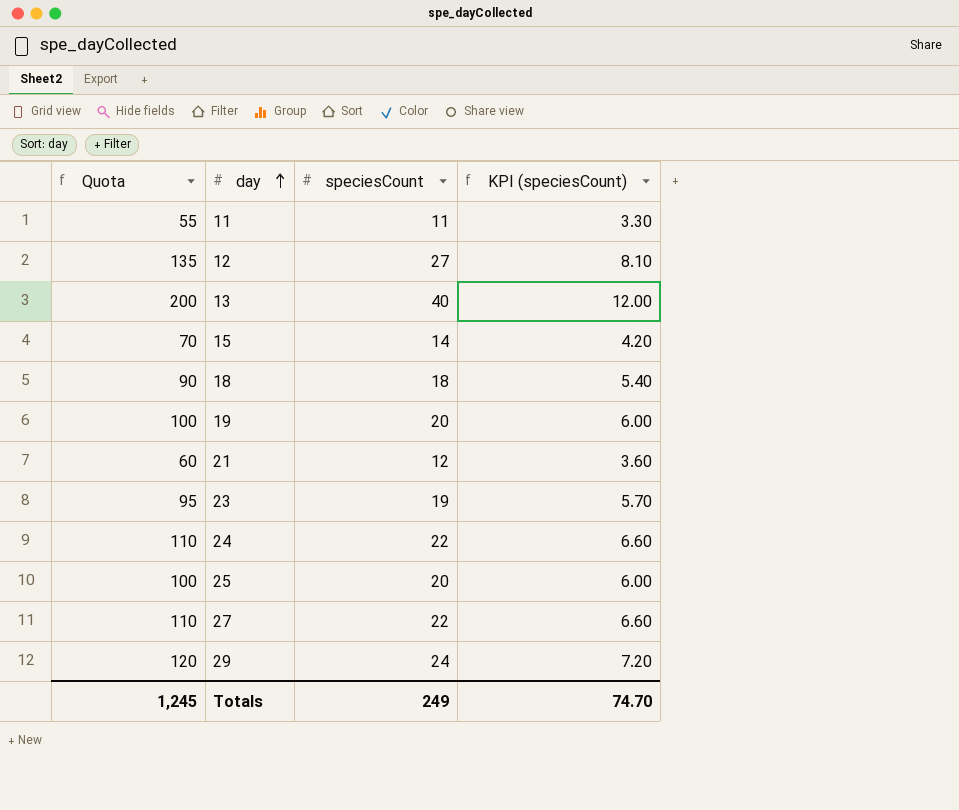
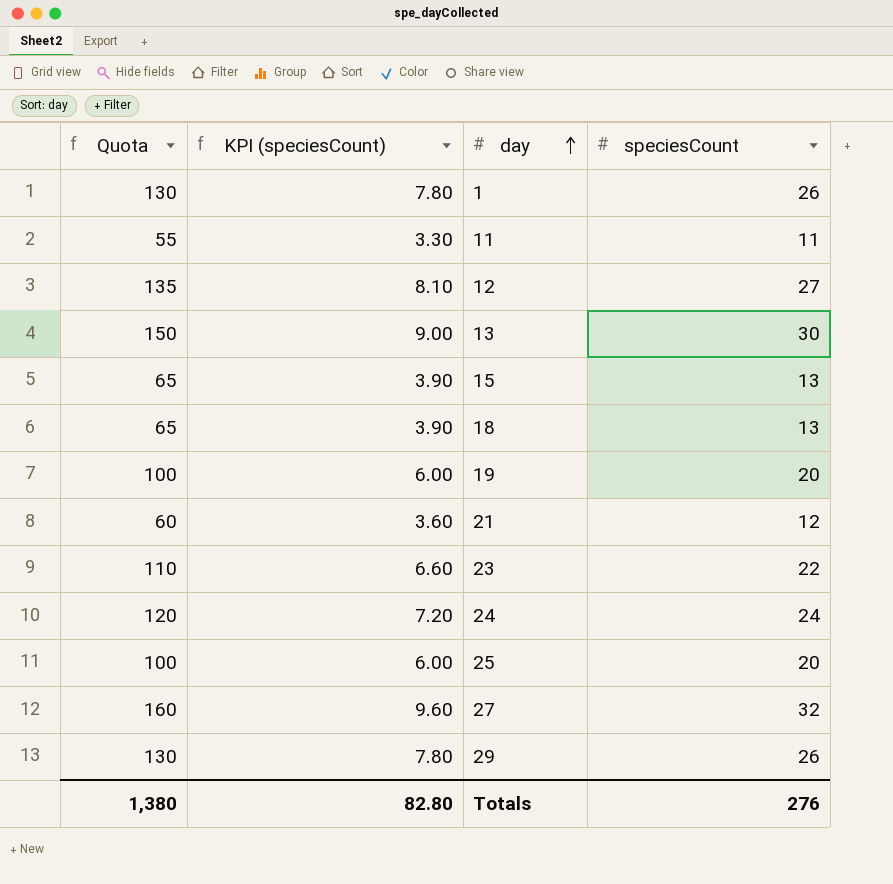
column KPI (speciesCount) | position: 4 -> 2
row 1: none -> 130 | 7.80 | 26
13 | Quota: 200 -> 150
13 | KPI (speciesCount): 12.00 -> 9.00
13 | speciesCount: 40 -> 30
15 | Quota: 70 -> 65
15 | KPI (speciesCount): 4.20 -> 3.90
15 | speciesCount: 14 -> 13
18 | Quota: 90 -> 65
18 | KPI (speciesCount): 5.40 -> 3.90
18 | speciesCount: 18 -> 13
23 | Quota: 95 -> 110
23 | KPI (speciesCount): 5.70 -> 6.60
23 | speciesCount: 19 -> 22
24 | Quota: 110 -> 120
24 | KPI (speciesCount): 6.60 -> 7.20
24 | speciesCount: 22 -> 24
27 | Quota: 110 -> 160
27 | KPI (speciesCount): 6.60 -> 9.60
27 | speciesCount: 22 -> 32
29 | Quota: 120 -> 130
29 | KPI (speciesCount): 7.20 -> 7.80
29 | speciesCount: 24 -> 26
Totals | Quota: 1,245 -> 1,380
Totals | KPI (speciesCount): 74.70 -> 82.80
Totals | speciesCount: 249 -> 276

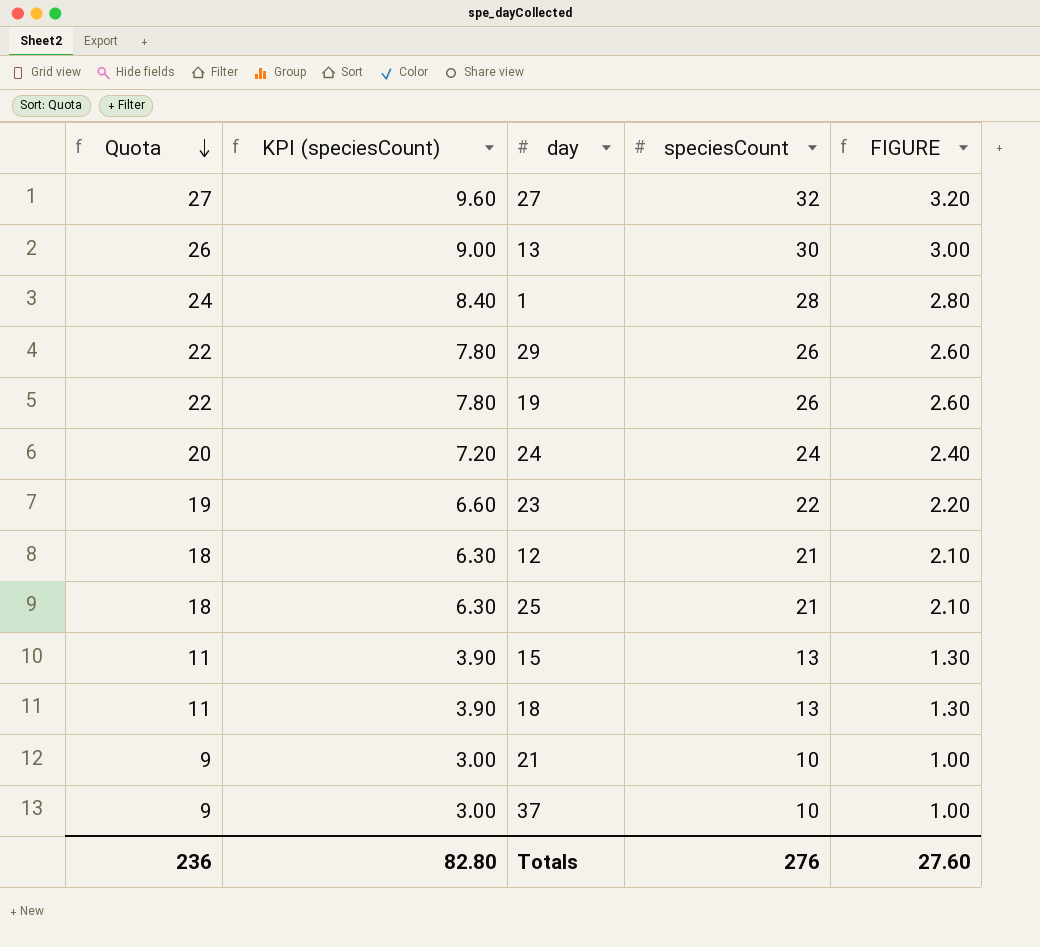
row order: day ascending -> Quota descending
column Quota | formula: [speciesCount] * 5 -> [speciesCount] * 0.85
column FIGURE | formula: none -> [speciesCount] * 0.1
row 11: 55 | 3.30 | 11 -> none
1 | KPI (speciesCount): 7.80 -> 8.40
1 | speciesCount: 26 -> 28
19 | KPI (speciesCount): 6.00 -> 7.80
19 | speciesCount: 20 -> 26
12 | KPI (speciesCount): 8.10 -> 6.30
12 | speciesCount: 27 -> 21
25 | KPI (speciesCount): 6.00 -> 6.30
25 | speciesCount: 20 -> 21
21 | KPI (speciesCount): 3.60 -> 3.00
21 | speciesCount: 12 -> 10
row 37: none -> 9 | 3.00 | 10 | 1.00
Totals | Quota: 1,380 -> 236

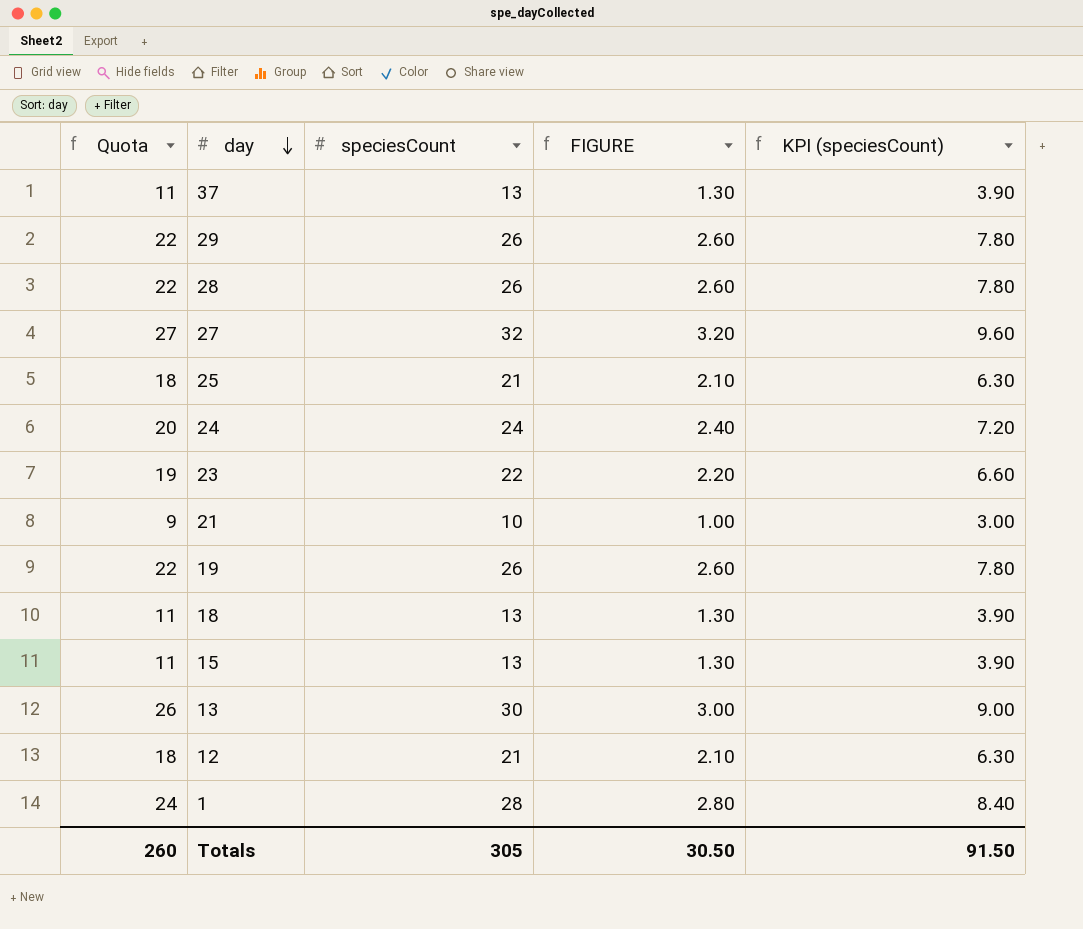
row order: Quota descending -> day descending
column KPI (speciesCount) | position: 2 -> 5
37 | Quota: 9 -> 11
37 | speciesCount: 10 -> 13
37 | FIGURE: 1.00 -> 1.30
37 | KPI (speciesCount): 3.00 -> 3.90
row 28: none -> 22 | 26 | 2.60 | 7.80
Totals | Quota: 236 -> 260
Totals | speciesCount: 276 -> 305
Totals | FIGURE: 27.60 -> 30.50
Totals | KPI (speciesCount): 82.80 -> 91.50

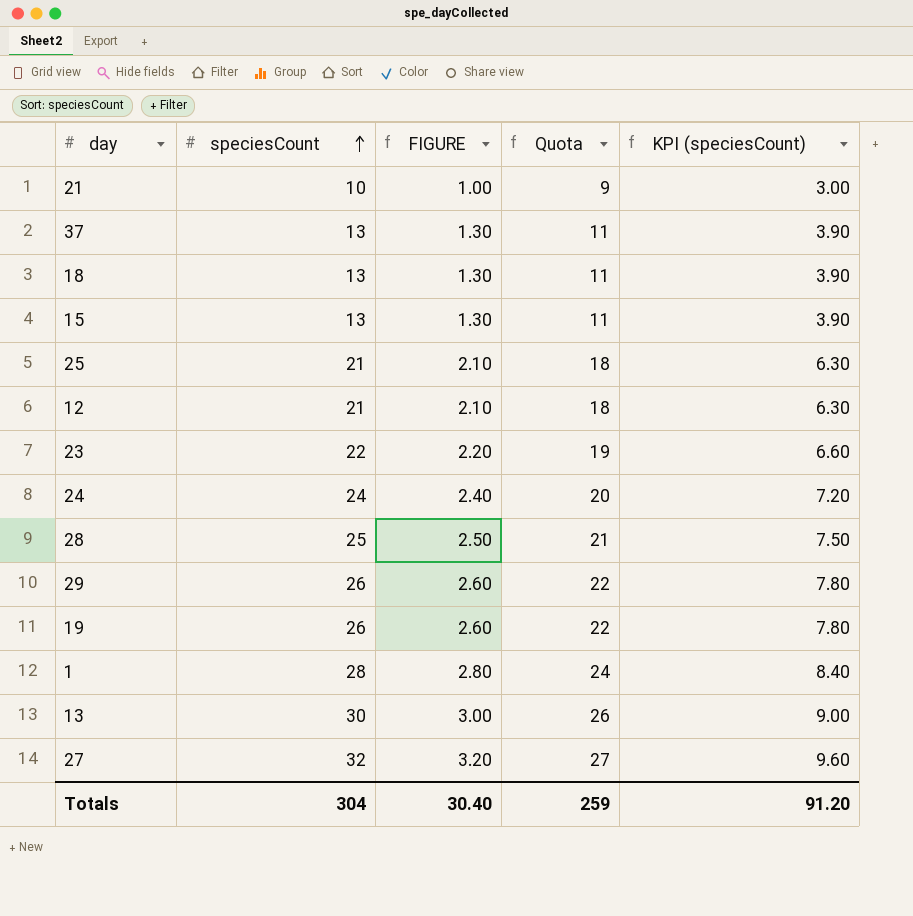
row order: day descending -> speciesCount ascending
column Quota | position: 1 -> 4
28 | speciesCount: 26 -> 25
28 | FIGURE: 2.60 -> 2.50
28 | Quota: 22 -> 21
28 | KPI (speciesCount): 7.80 -> 7.50
Totals | speciesCount: 305 -> 304
Totals | FIGURE: 30.50 -> 30.40
Totals | Quota: 260 -> 259
Totals | KPI (speciesCount): 91.50 -> 91.20

